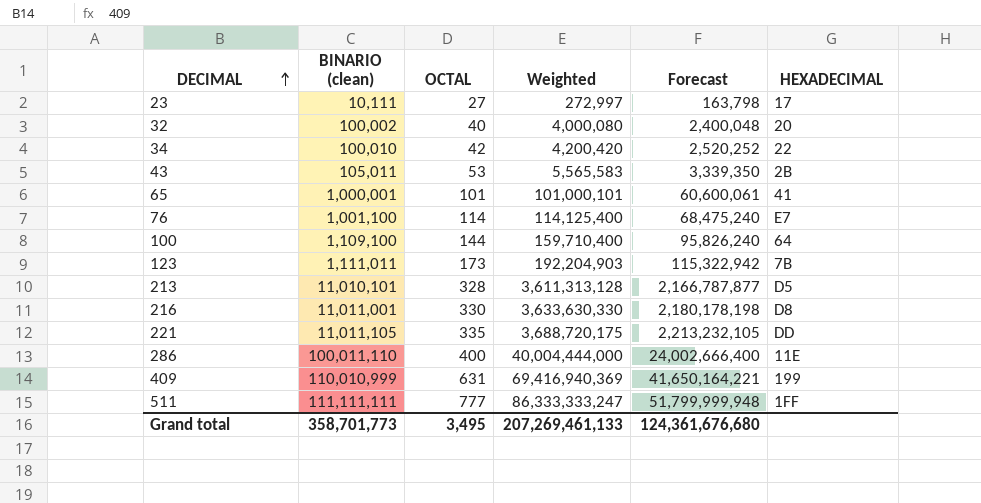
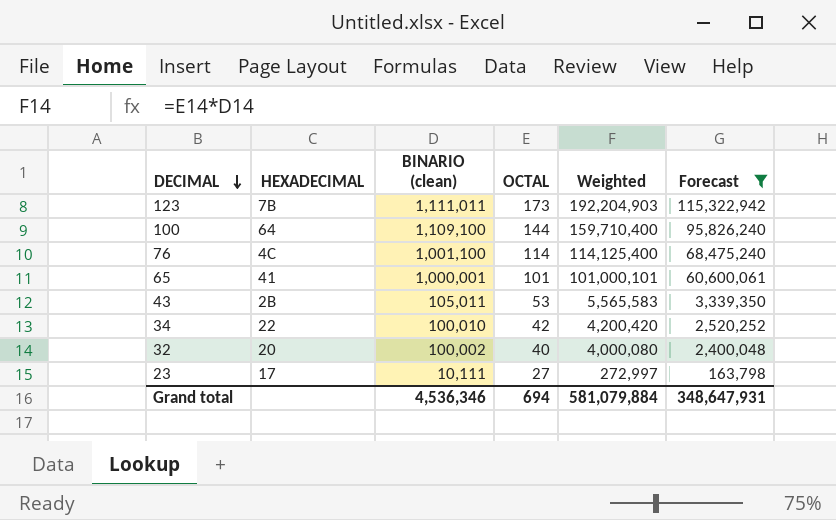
filter: none -> Forecast <= 115,322,942
row order: DECIMAL ascending -> DECIMAL descending
column HEXADECIMAL | position: 6 -> 2
76 | HEXADECIMAL: E7 -> 4C
Grand total | BINARIO (clean): 358,701,773 -> 4,536,346
Grand total | OCTAL: 3,495 -> 694
Grand total | Weighted: 207,269,461,133 -> 581,079,884
Grand total | Forecast: 124,361,676,680 -> 348,647,931

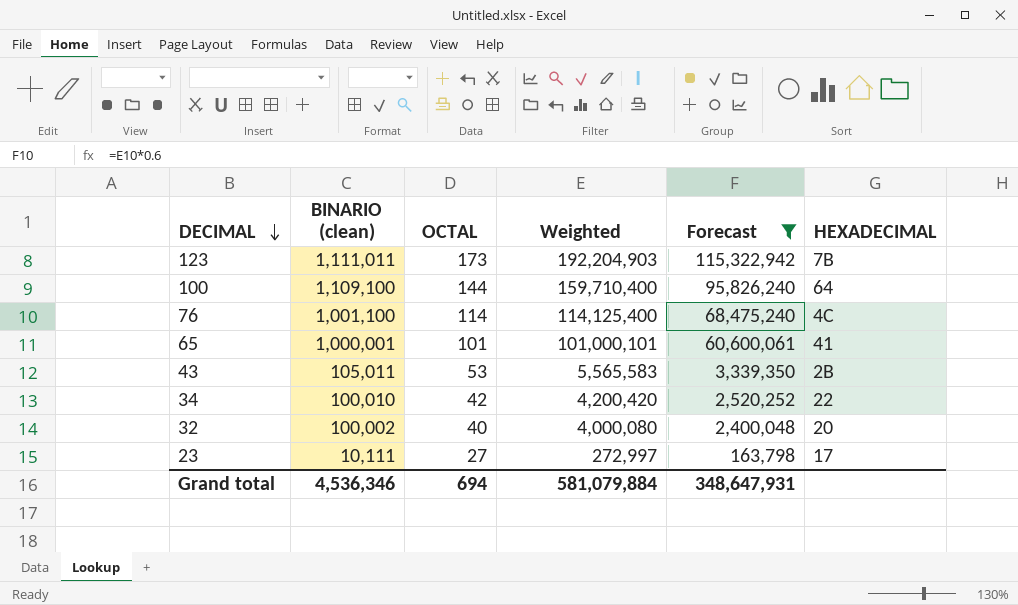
column HEXADECIMAL | position: 2 -> 6

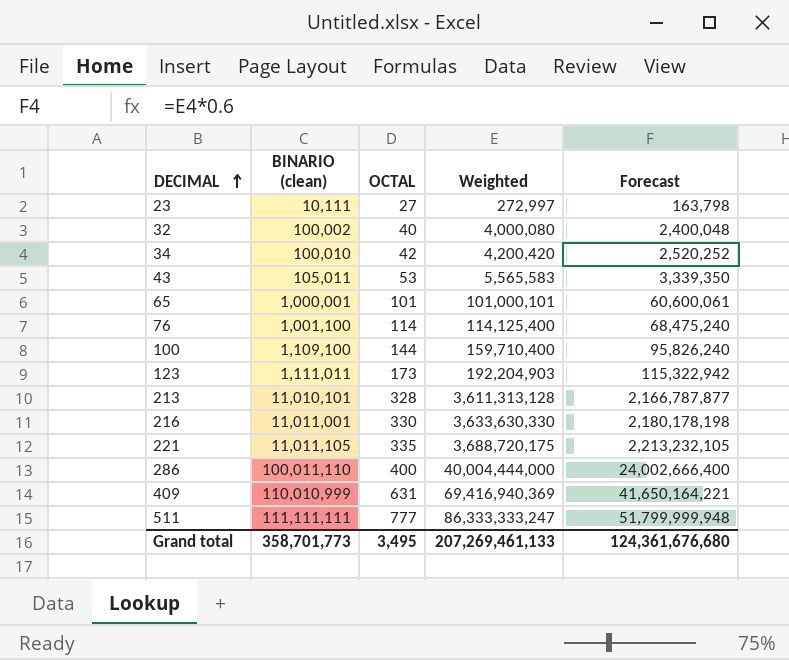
filter: Forecast <= 115,322,942 -> none
row order: DECIMAL descending -> DECIMAL ascending
column HEXADECIMAL | position: 6 -> none
Grand total | BINARIO (clean): 4,536,346 -> 358,701,773
Grand total | OCTAL: 694 -> 3,495
Grand total | Weighted: 581,079,884 -> 207,269,461,133
Grand total | Forecast: 348,647,931 -> 124,361,676,680

